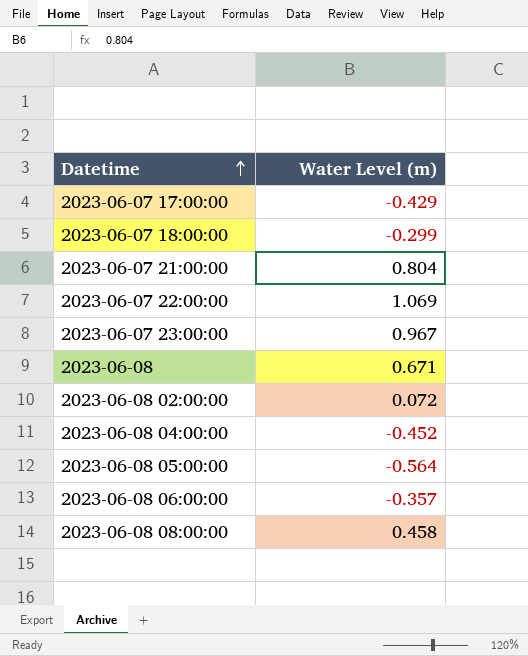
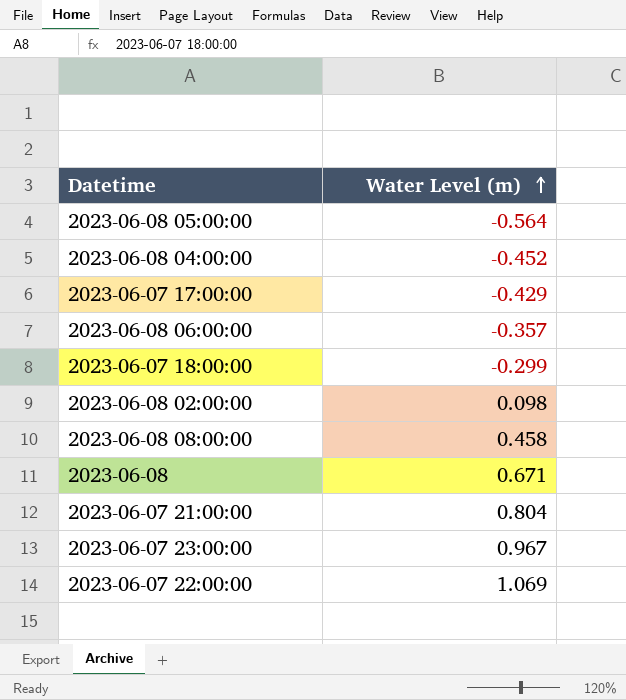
row order: Datetime ascending -> Water Level (m) ascending
2023-06-08 02:00:00 | Water Level (m): 0.072 -> 0.098

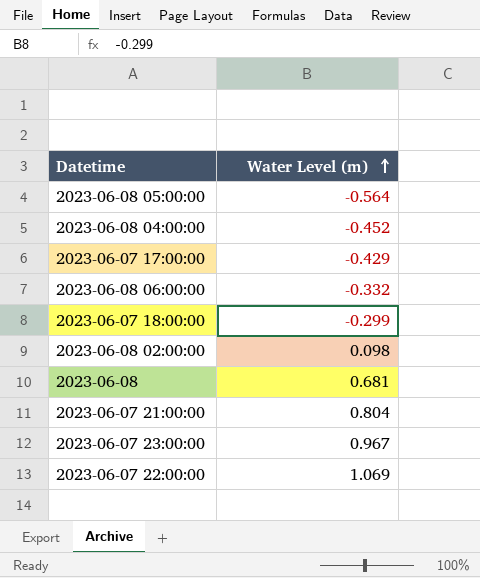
row 2023-06-08 08:00:00: 0.458 -> none
2023-06-08 06:00:00 | Water Level (m): -0.357 -> -0.332
2023-06-08 | Water Level (m): 0.671 -> 0.681

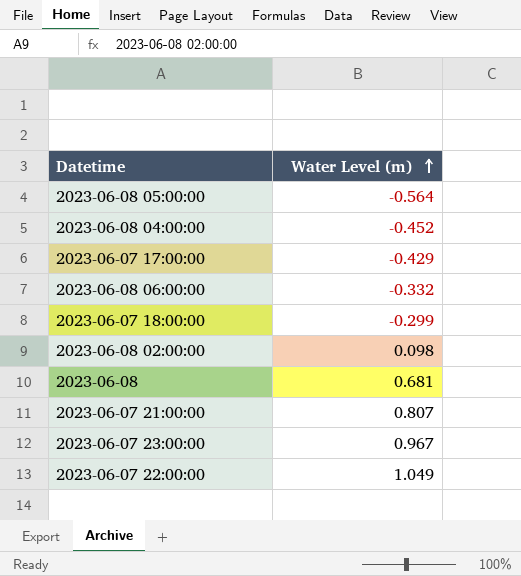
2023-06-07 21:00:00 | Water Level (m): 0.804 -> 0.807
2023-06-07 22:00:00 | Water Level (m): 1.069 -> 1.049

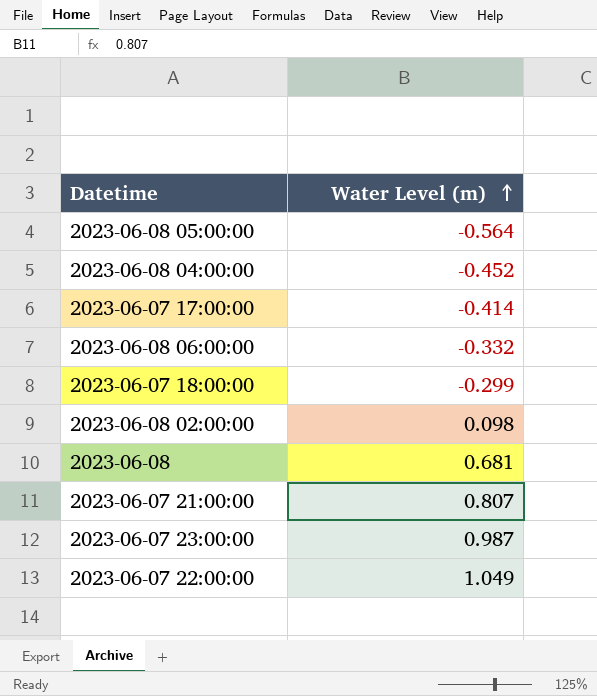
2023-06-07 17:00:00 | Water Level (m): -0.429 -> -0.414
2023-06-07 23:00:00 | Water Level (m): 0.967 -> 0.987

